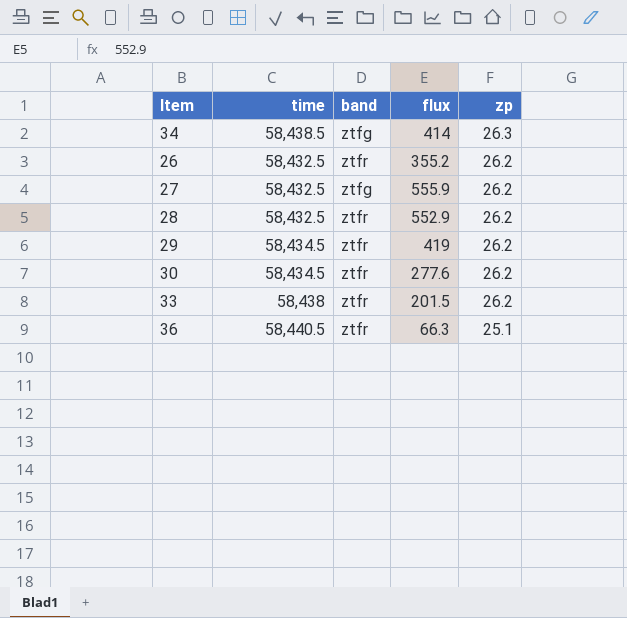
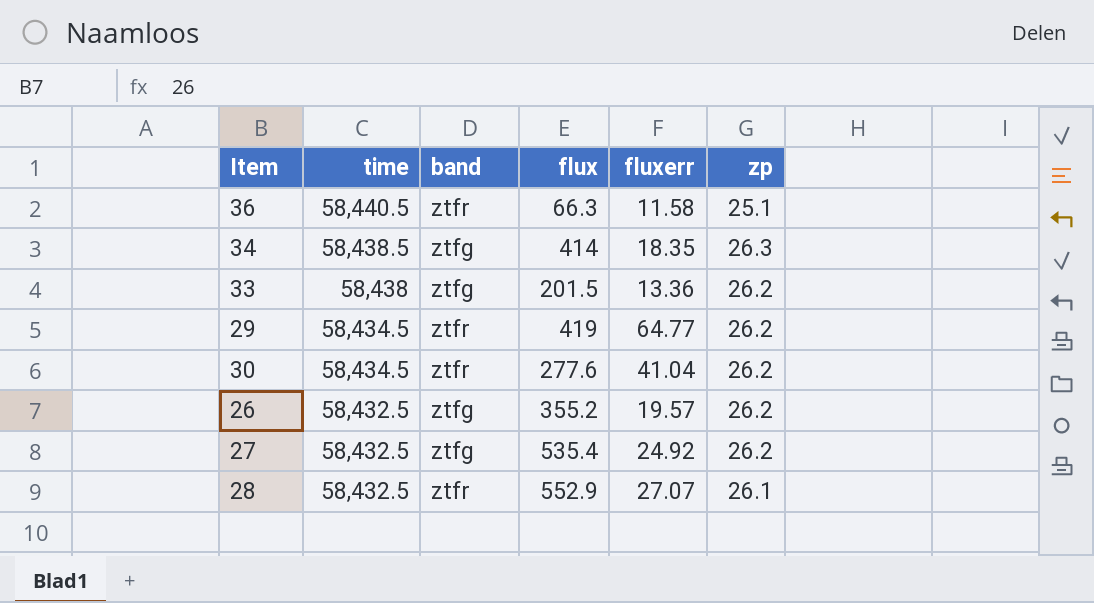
row order: zp descending -> time descending
column fluxerr | position: none -> 5
33 | band: ztfr -> ztfg
26 | band: ztfr -> ztfg
27 | flux: 555.9 -> 535.4
28 | zp: 26.2 -> 26.1

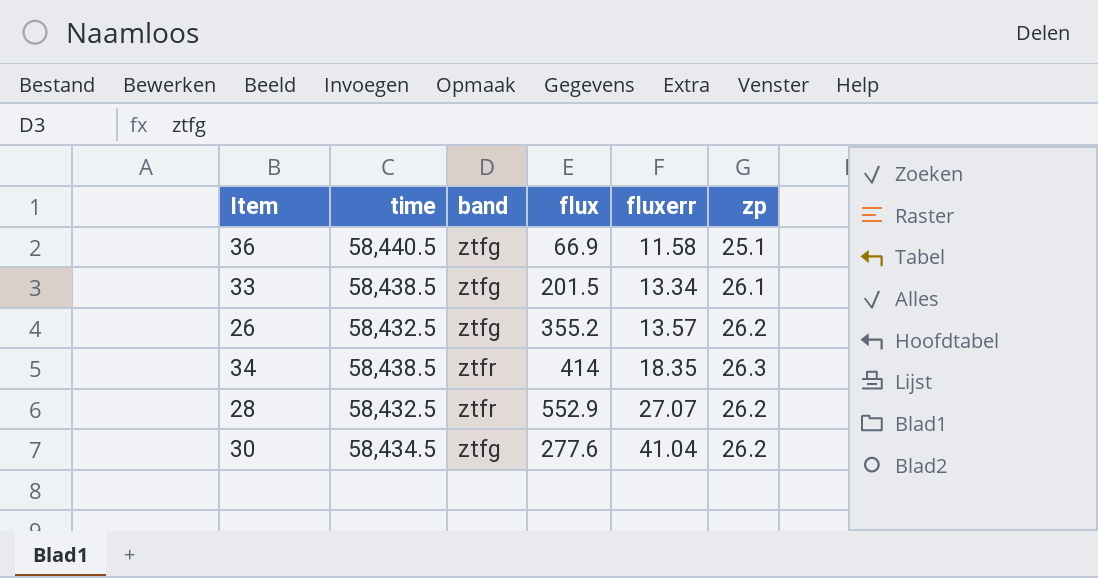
row order: time descending -> fluxerr ascending
row 29: 58,434.5 | ztfr | 419 | 64.77 | 26.2 -> none
row 27: 58,432.5 | ztfg | 535.4 | 24.92 | 26.2 -> none
36 | band: ztfr -> ztfg
36 | flux: 66.3 -> 66.9
33 | time: 58,438 -> 58,438.5
33 | fluxerr: 13.36 -> 13.34
33 | zp: 26.2 -> 26.1
26 | fluxerr: 19.57 -> 13.57
34 | band: ztfg -> ztfr
28 | zp: 26.1 -> 26.2
30 | band: ztfr -> ztfg

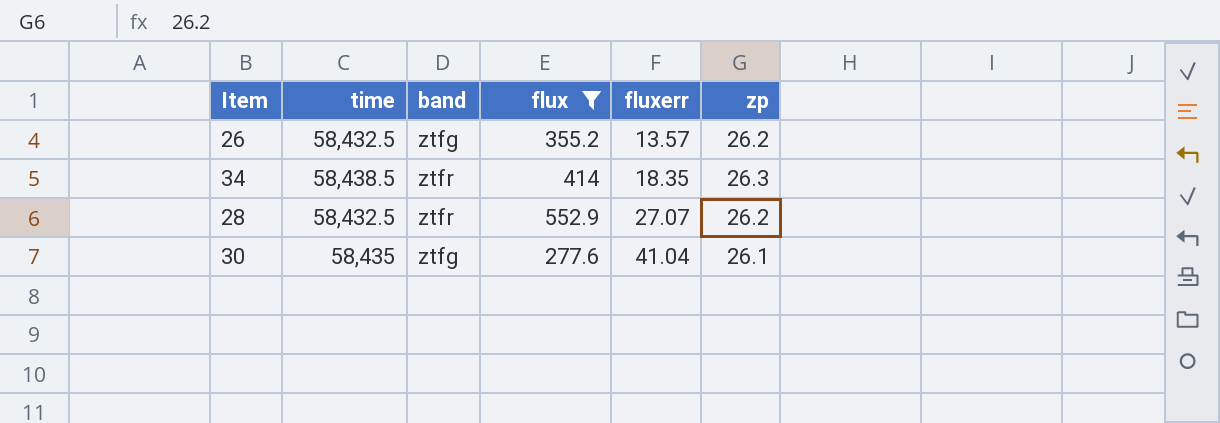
filter: none -> flux >= 277.6
30 | time: 58,434.5 -> 58,435
30 | zp: 26.2 -> 26.1

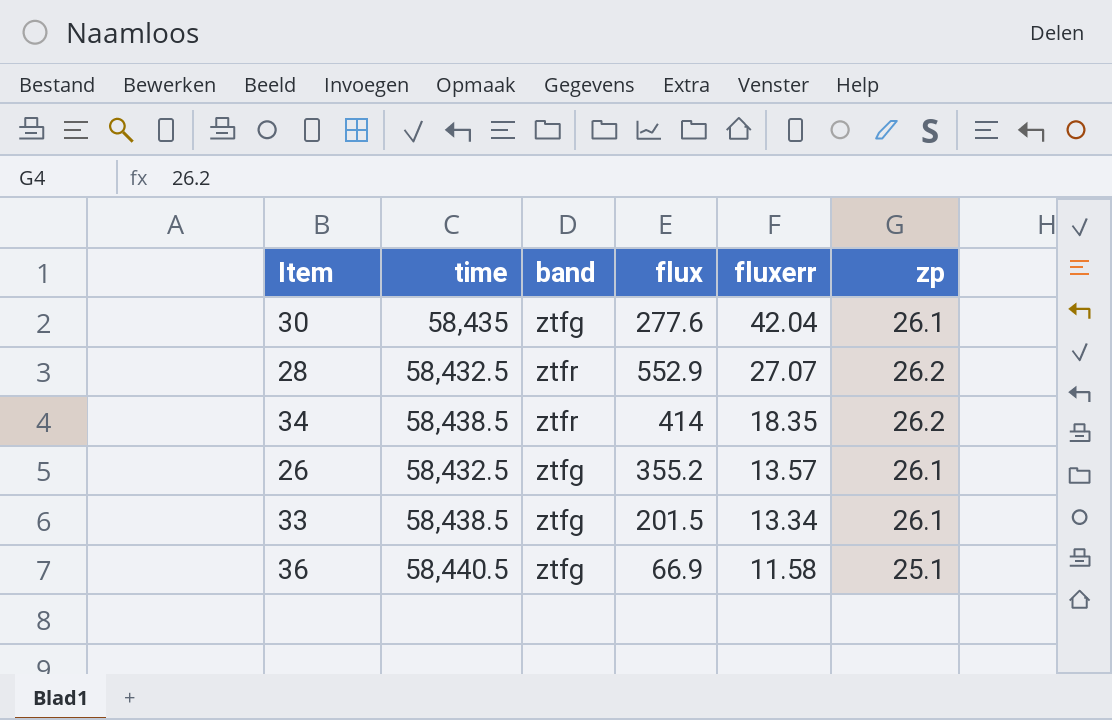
filter: flux >= 277.6 -> none
row order: fluxerr ascending -> fluxerr descending
30 | fluxerr: 41.04 -> 42.04
34 | zp: 26.3 -> 26.2
26 | zp: 26.2 -> 26.1

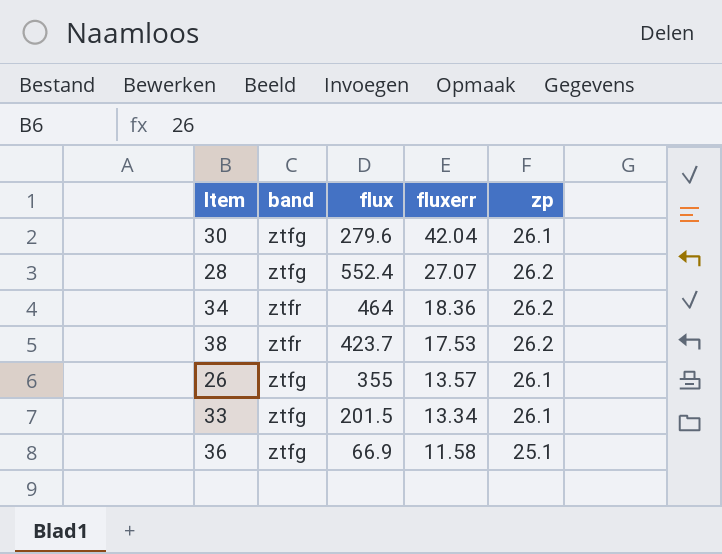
column time | position: 2 -> none
30 | flux: 277.6 -> 279.6
28 | band: ztfr -> ztfg
28 | flux: 552.9 -> 552.4
34 | flux: 414 -> 464
34 | fluxerr: 18.35 -> 18.36
row 38: none -> ztfr | 423.7 | 17.53 | 26.2
26 | flux: 355.2 -> 355

